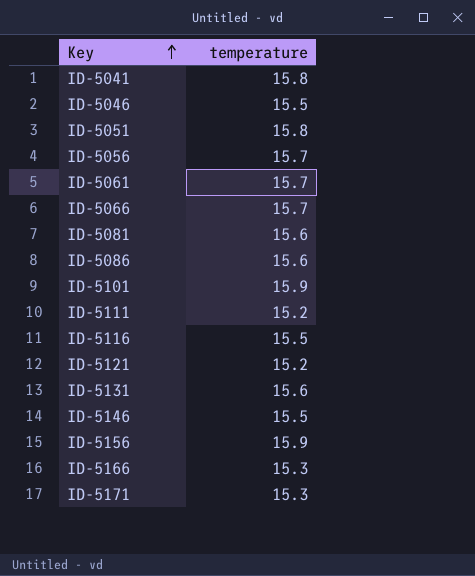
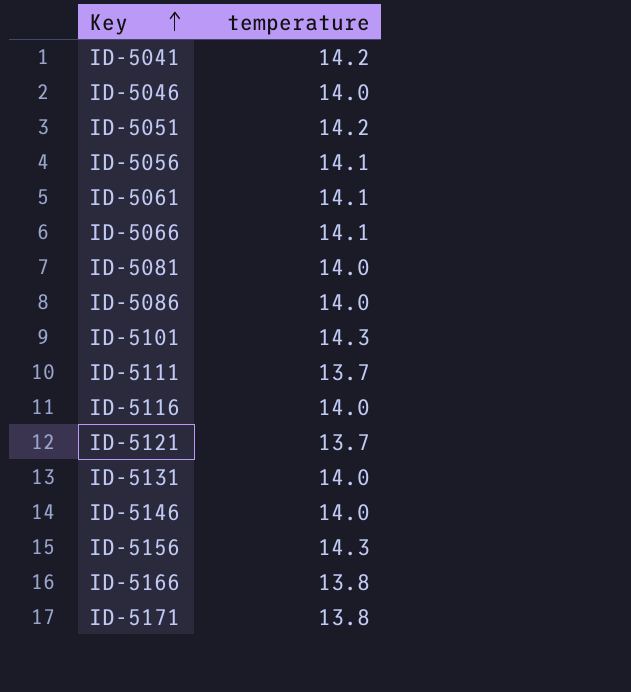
ID-5041 | temperature: 15.8 -> 14.2
ID-5046 | temperature: 15.5 -> 14.0
ID-5051 | temperature: 15.8 -> 14.2
ID-5056 | temperature: 15.7 -> 14.1
ID-5061 | temperature: 15.7 -> 14.1
ID-5066 | temperature: 15.7 -> 14.1
ID-5081 | temperature: 15.6 -> 14.0
ID-5086 | temperature: 15.6 -> 14.0
ID-5101 | temperature: 15.9 -> 14.3
ID-5111 | temperature: 15.2 -> 13.7
ID-5116 | temperature: 15.5 -> 14.0
ID-5121 | temperature: 15.2 -> 13.7
ID-5131 | temperature: 15.6 -> 14.0
ID-5146 | temperature: 15.5 -> 14.0
ID-5156 | temperature: 15.9 -> 14.3
ID-5166 | temperature: 15.3 -> 13.8
ID-5171 | temperature: 15.3 -> 13.8

